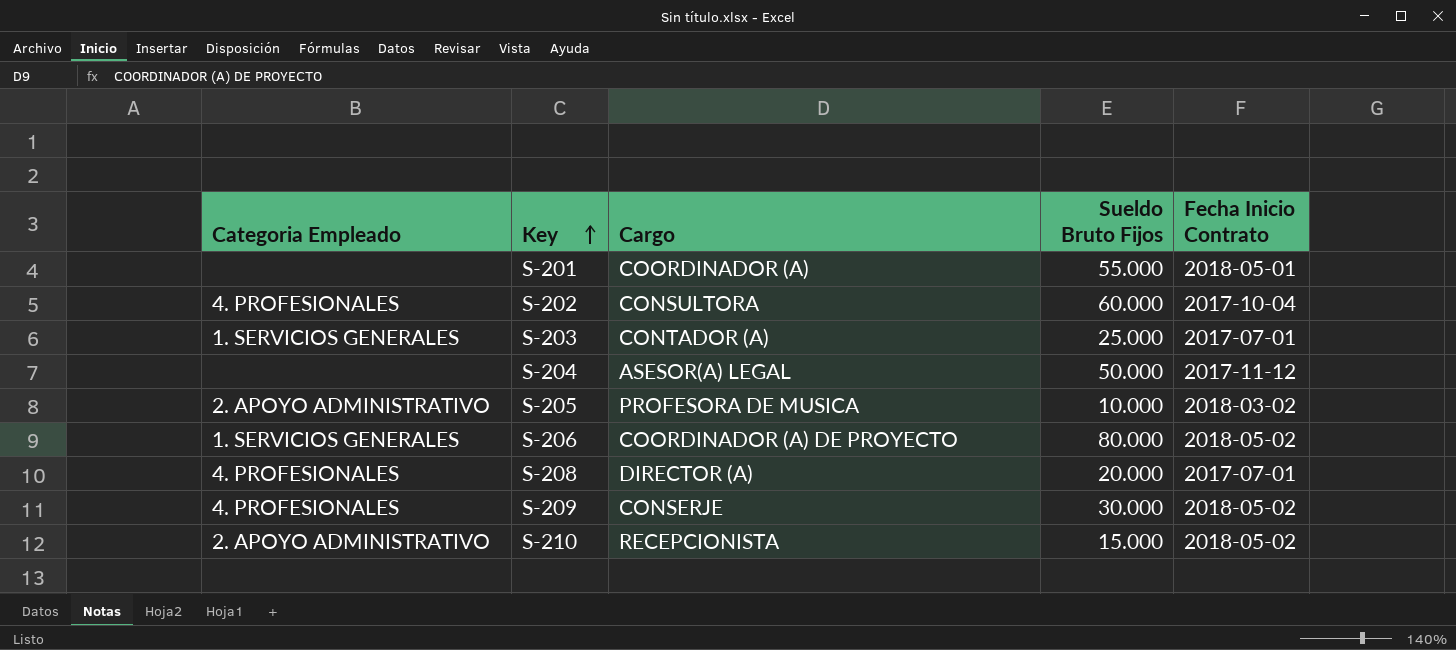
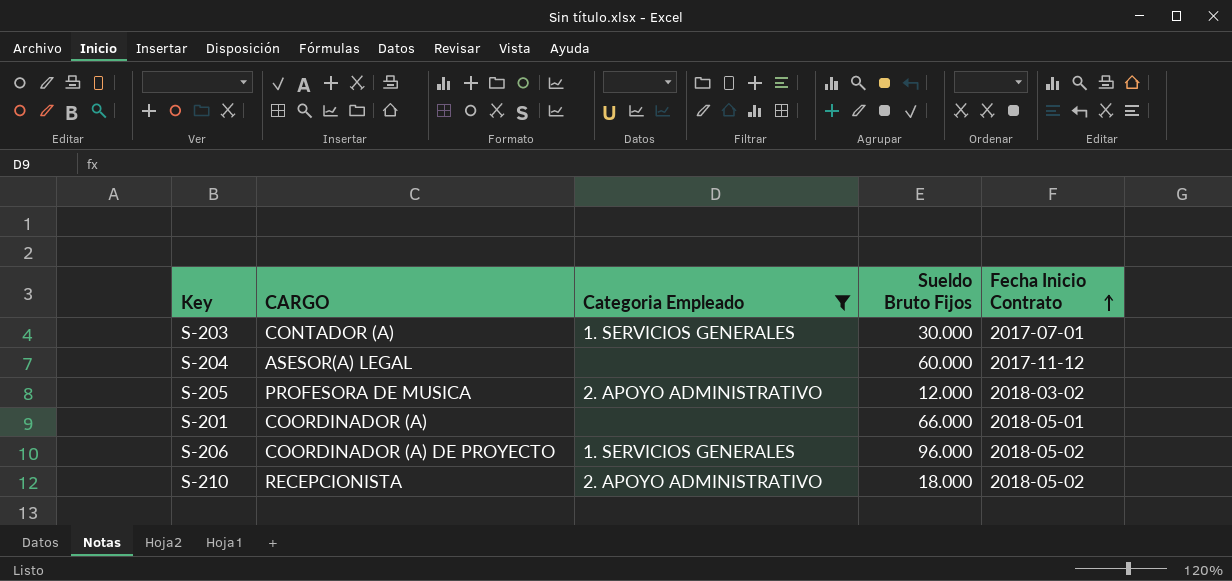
filter: none -> Categoria Empleado != 4. PROFESIONALES
row order: Key ascending -> Fecha Inicio Contrato ascending
column name: Cargo -> CARGO
column Categoria Empleado | position: 1 -> 3
S-203 | Sueldo Bruto Fijos: 25.000 -> 30.000
S-204 | Sueldo Bruto Fijos: 50.000 -> 60.000
S-205 | Sueldo Bruto Fijos: 10.000 -> 12.000
S-201 | Sueldo Bruto Fijos: 55.000 -> 66.000
S-206 | Sueldo Bruto Fijos: 80.000 -> 96.000
S-210 | Sueldo Bruto Fijos: 15.000 -> 18.000

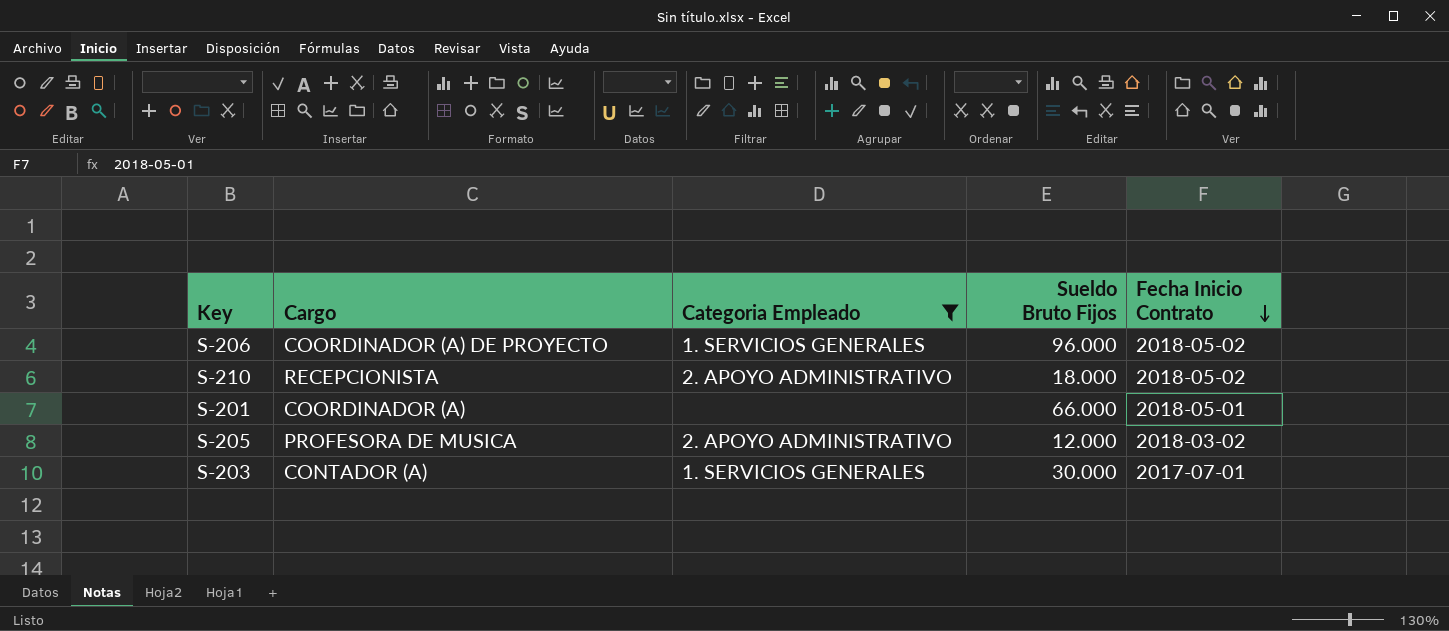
row order: Fecha Inicio Contrato ascending -> Fecha Inicio Contrato descending
column name: CARGO -> Cargo
row S-204: ASESOR(A) LEGAL | none | 60.000 | 2017-11-12 -> none

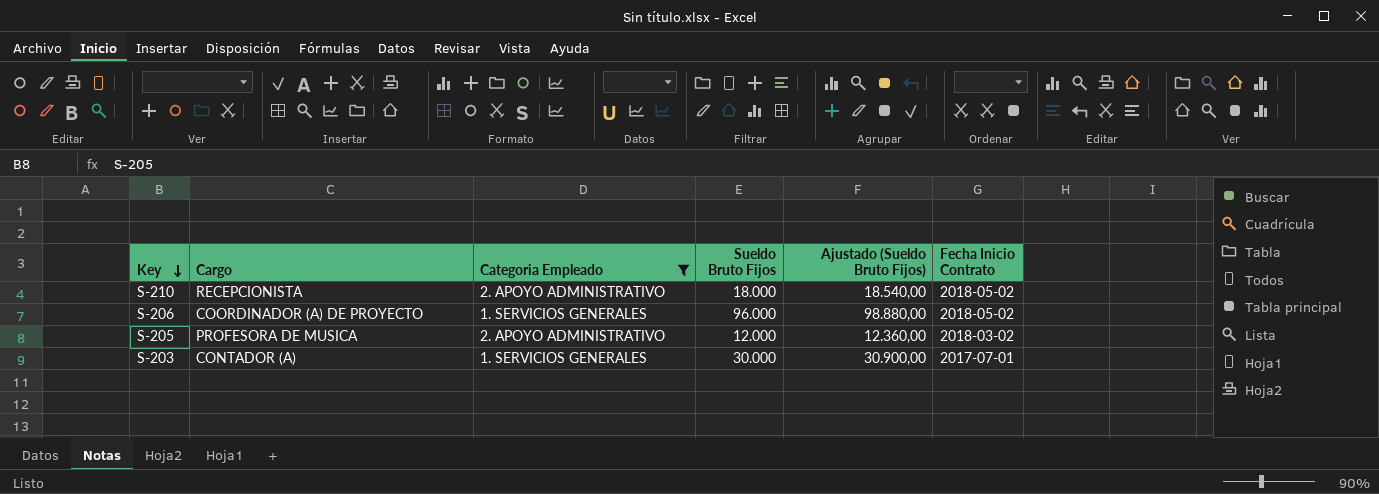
row order: Fecha Inicio Contrato descending -> Key descending
column Ajustado (Sueldo Bruto Fijos) | formula: none -> [Sueldo Bruto Fijos] * 1,03
row S-201: COORDINADOR (A) | none | 66.000 | 2018-05-01 -> none

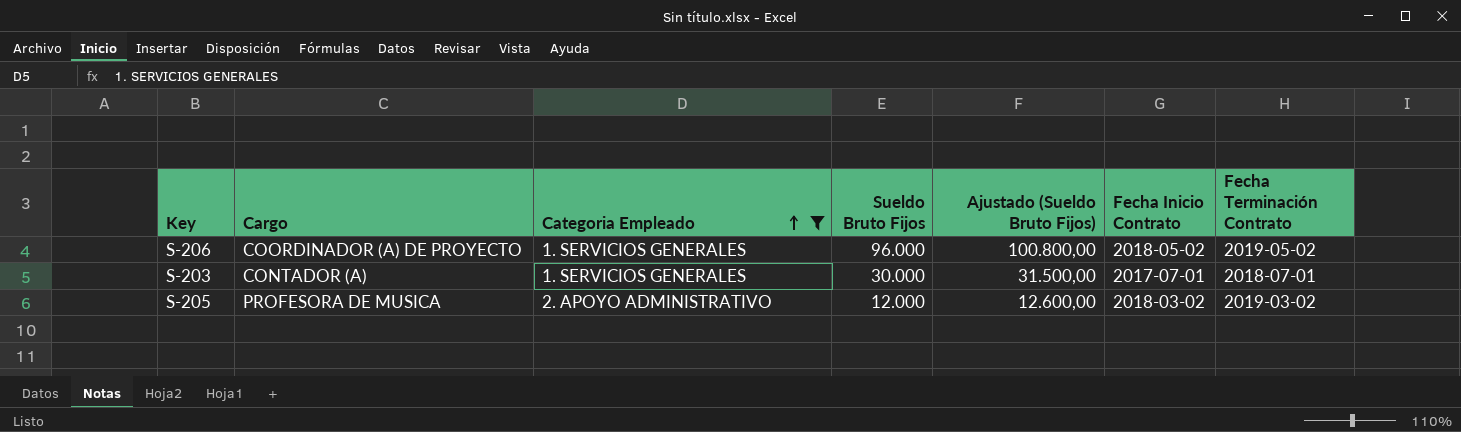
row order: Key descending -> Categoria Empleado ascending
column Ajustado (Sueldo Bruto Fijos) | formula: [Sueldo Bruto Fijos] * 1,03 -> [Sueldo Bruto Fijos] * 1,05
column Fecha Terminación Contrato | position: none -> 7
row S-210: RECEPCIONISTA | 2. APOYO ADMINISTRATIVO | 18.000 | 18.540,00 | 2018-05-02 -> none

